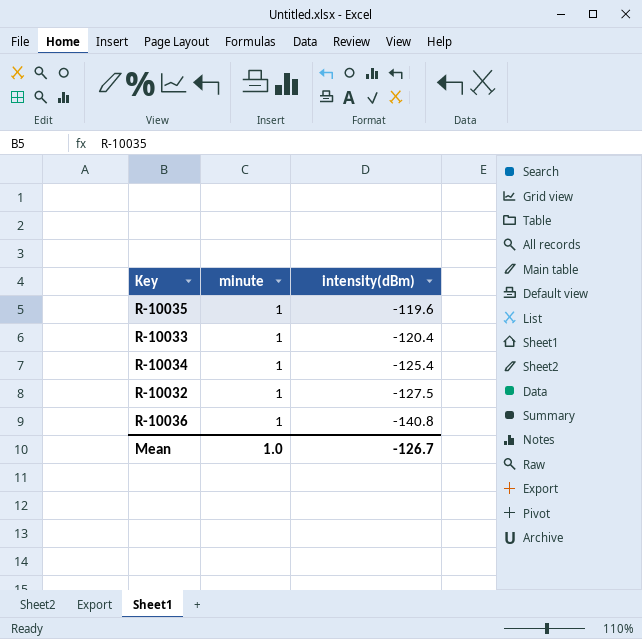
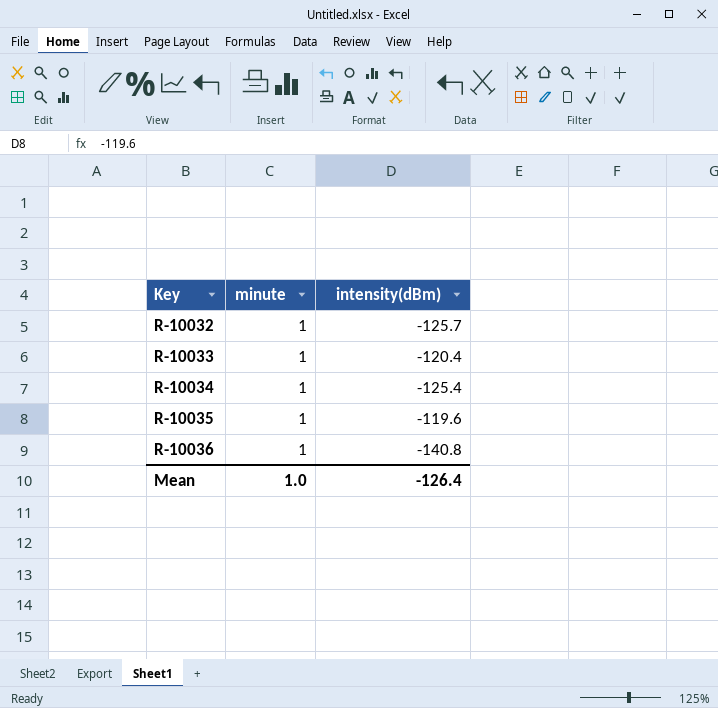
row order: intensity(dBm) descending -> Key ascending
R-10032 | intensity(dBm): -127.5 -> -125.7
Mean | intensity(dBm): -126.7 -> -126.4

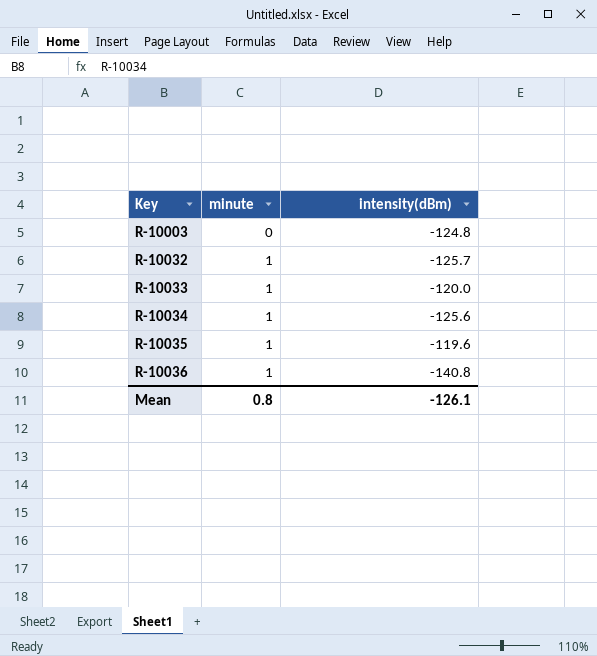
row R-10003: none -> 0 | -124.8
R-10033 | intensity(dBm): -120.4 -> -120.0
R-10034 | intensity(dBm): -125.4 -> -125.6
Mean | minute: 1.0 -> 0.8
Mean | intensity(dBm): -126.4 -> -126.1

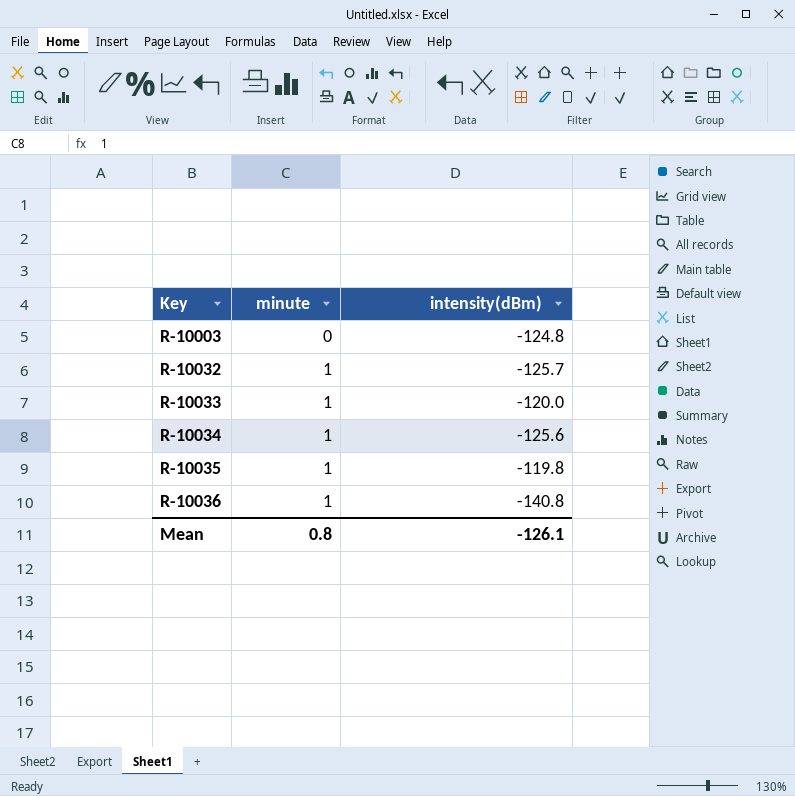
R-10035 | intensity(dBm): -119.6 -> -119.8

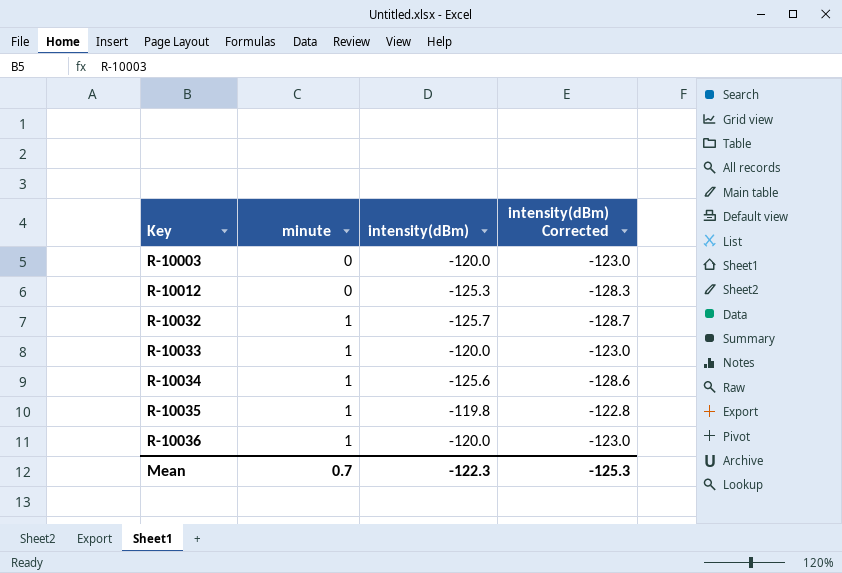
column intensity(dBm) Corrected | formula: none -> [intensity(dBm)] - 3
R-10003 | intensity(dBm): -124.8 -> -120.0
row R-10012: none -> 0 | -125.3 | -128.3
R-10036 | intensity(dBm): -140.8 -> -120.0
Mean | minute: 0.8 -> 0.7
Mean | intensity(dBm): -126.1 -> -122.3

